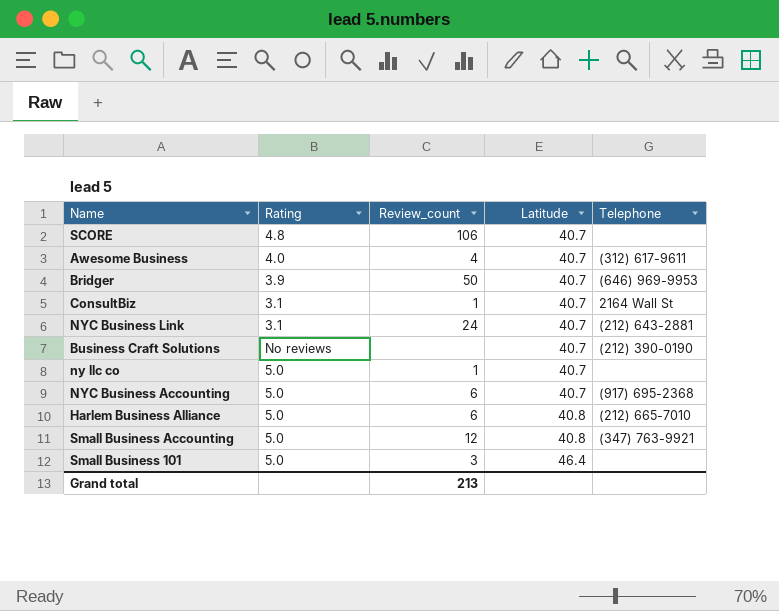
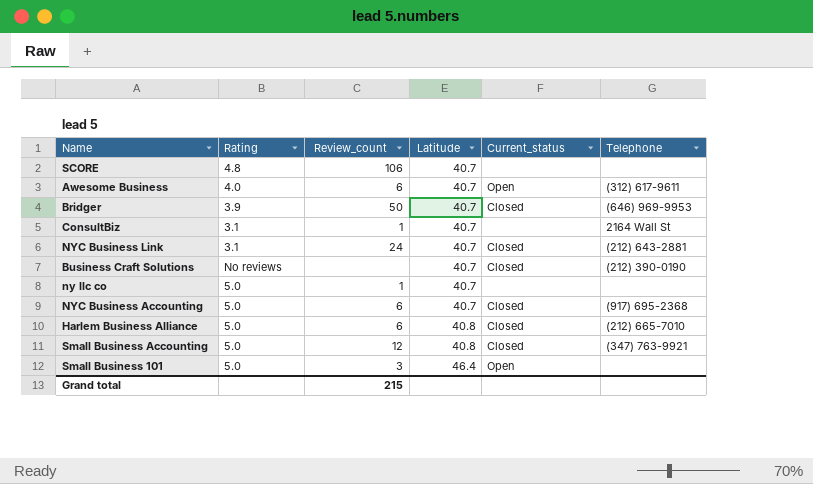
column Current_status | position: none -> 5
Awesome Business | Review_count: 4 -> 6
Grand total | Review_count: 213 -> 215

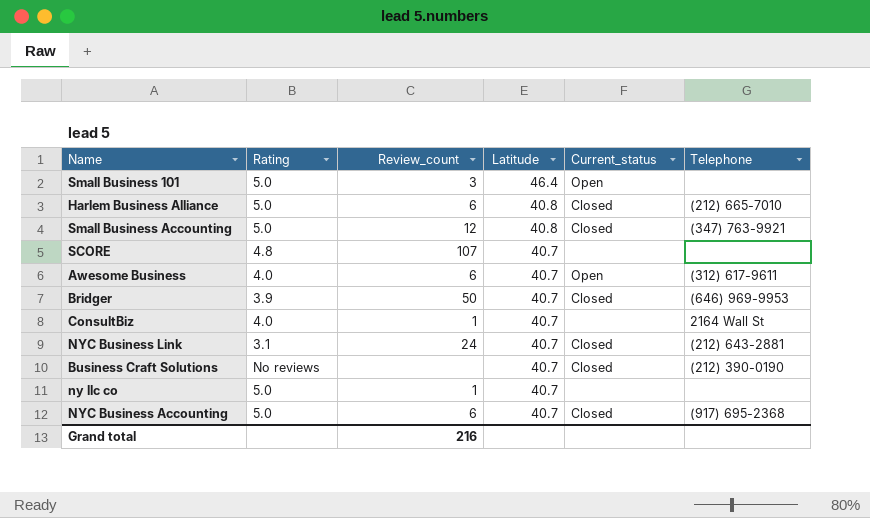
row order: Latitude ascending -> Latitude descending
SCORE | Review_count: 106 -> 107
СonsultBiz | Rating: 3.1 -> 4.0
Grand total | Review_count: 215 -> 216

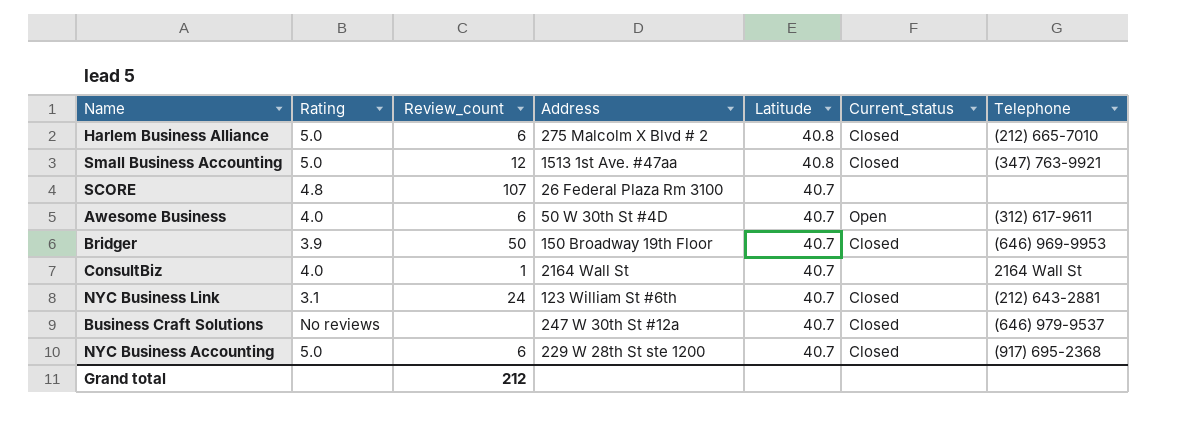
column Address | position: none -> 4
row Small Business 101: 5.0 | 3 | 46.4 | Open | none -> none
row ny llc co: 5.0 | 1 | 40.7 | none | none -> none
Business Craft Solutions | Telephone: (212) 390-0190 -> (646) 979-9537
Grand total | Review_count: 216 -> 212

